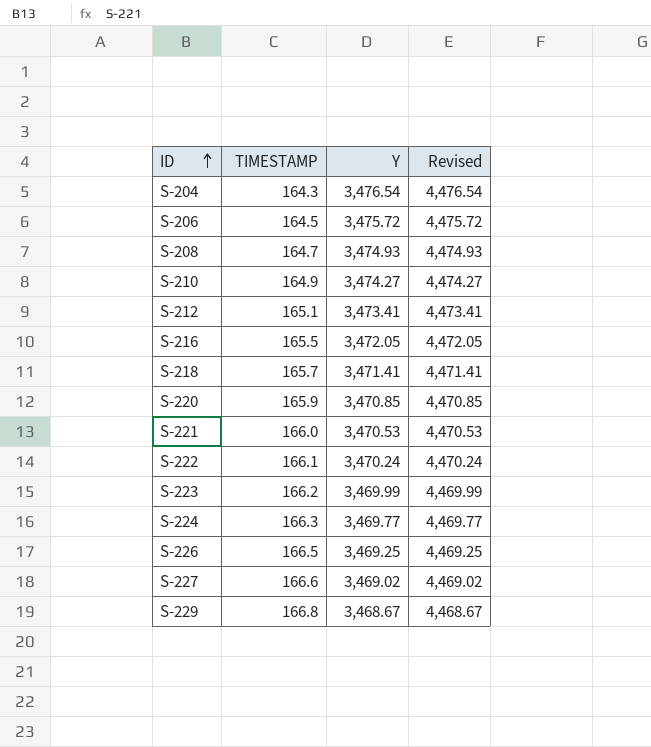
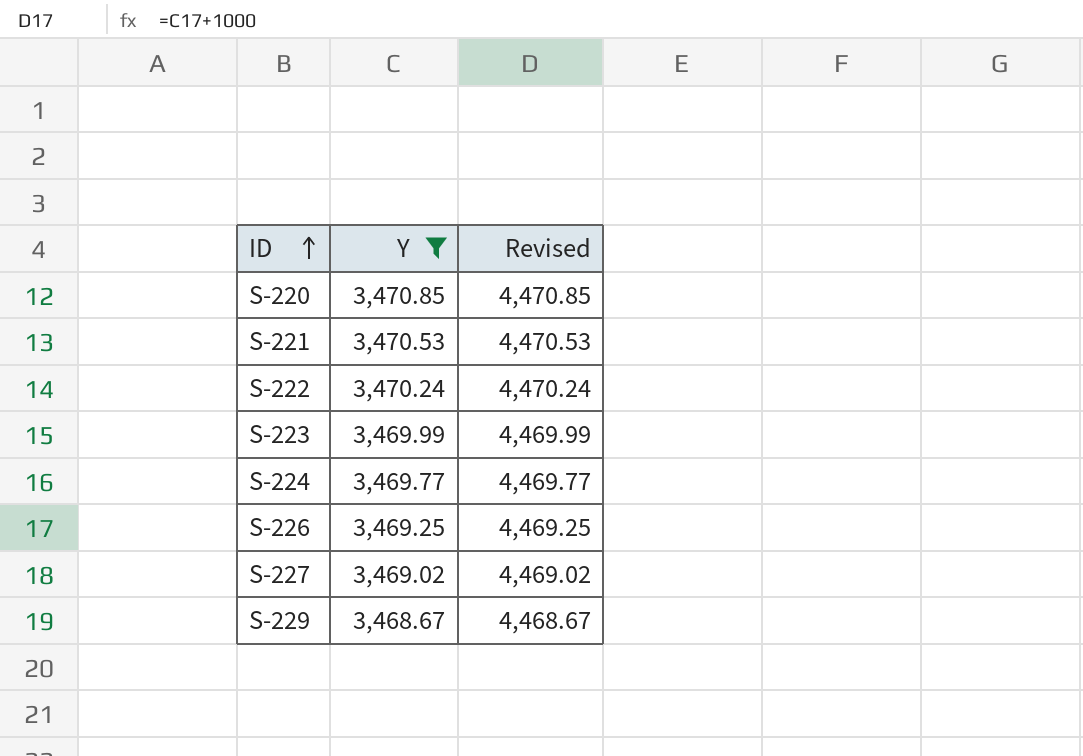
filter: none -> Y <= 3,470.85
column TIMESTAMP | position: 2 -> none

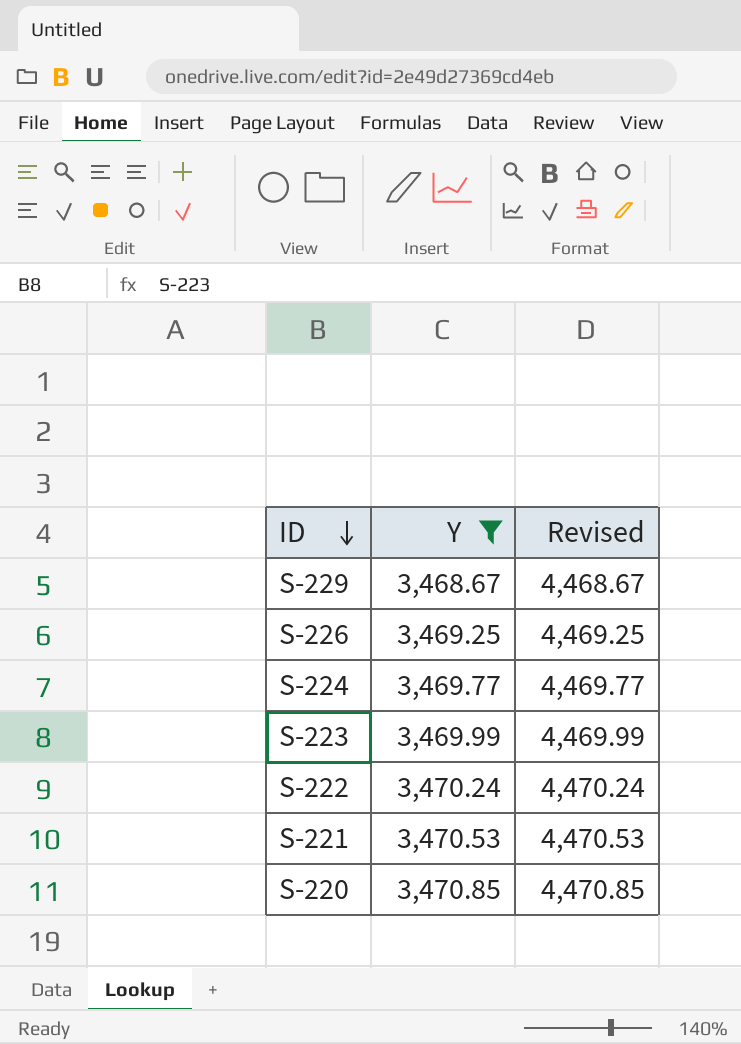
row order: ID ascending -> ID descending
row S-227: 3,469.02 | 4,469.02 -> none

